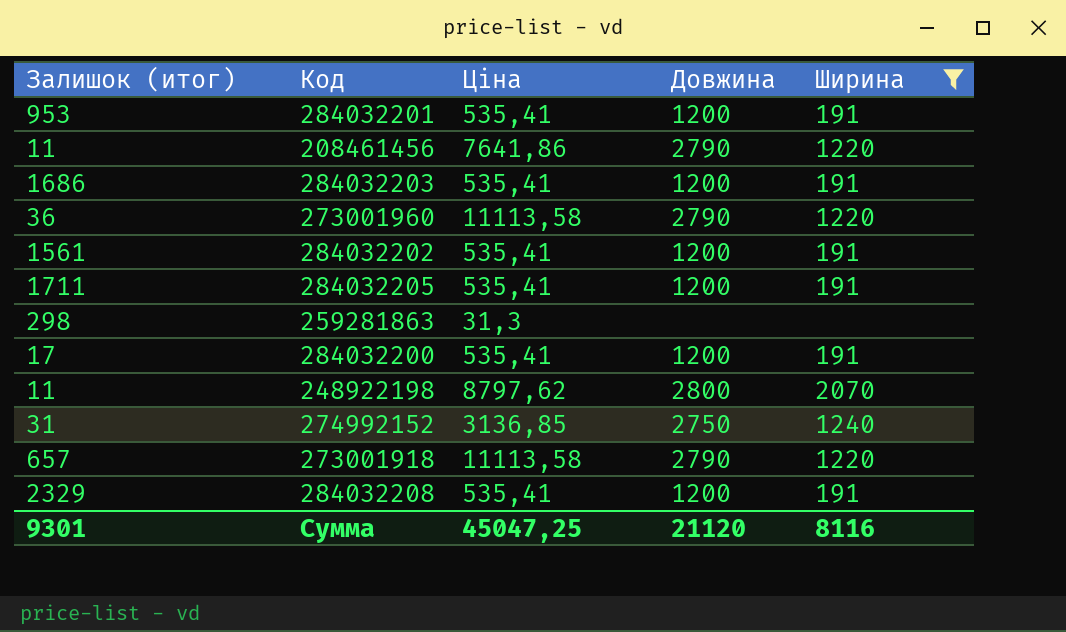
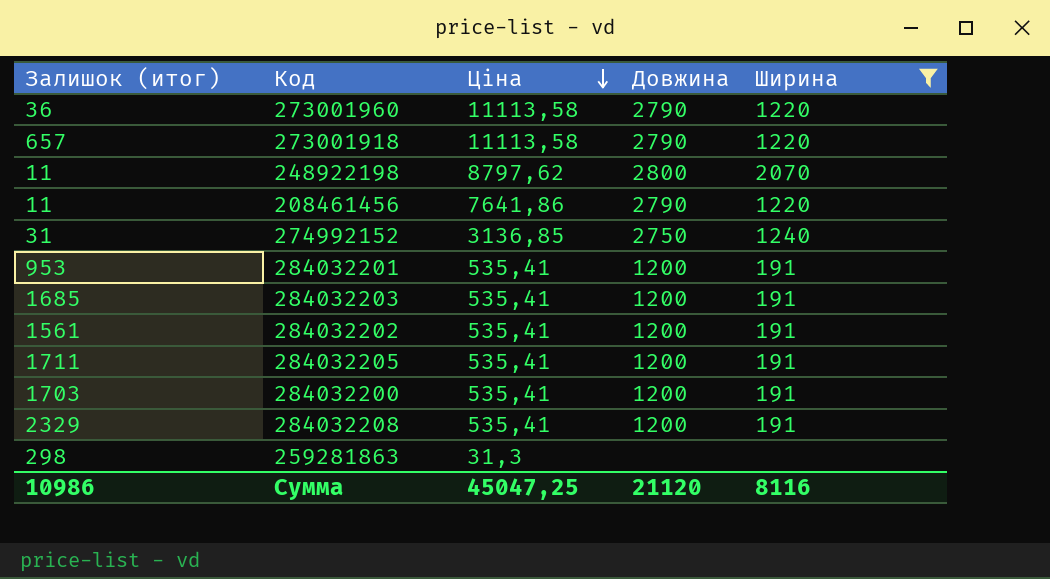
row order: none -> Ціна descending
284032203 | Залишок (итог): 1686 -> 1685
284032200 | Залишок (итог): 17 -> 1703
Сумма | Залишок (итог): 9301 -> 10986

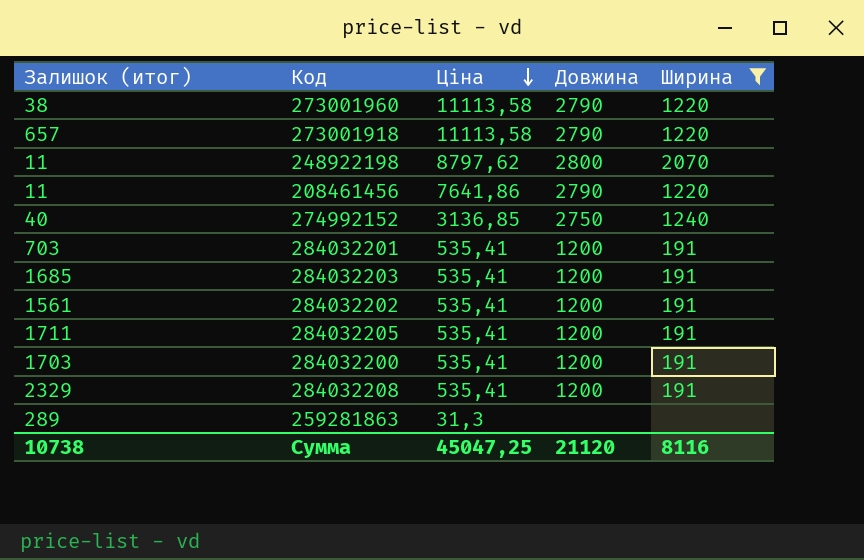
273001960 | Залишок (итог): 36 -> 38
274992152 | Залишок (итог): 31 -> 40
284032201 | Залишок (итог): 953 -> 703
259281863 | Залишок (итог): 298 -> 289
Сумма | Залишок (итог): 10986 -> 10738

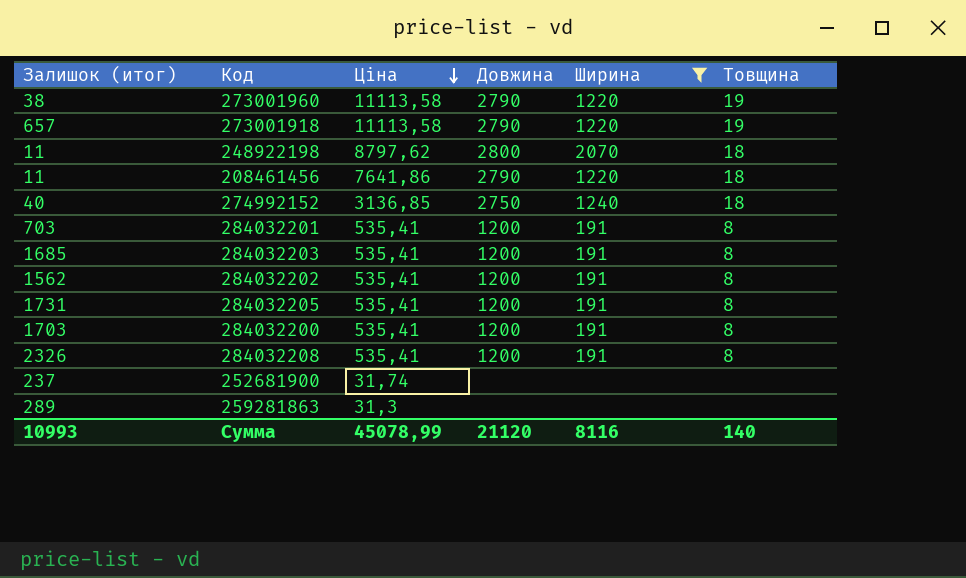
column Товщина | position: none -> 6
284032202 | Залишок (итог): 1561 -> 1562
284032205 | Залишок (итог): 1711 -> 1731
284032208 | Залишок (итог): 2329 -> 2326
row 252681900: none -> 237 | 31,74 | none | none | none
Сумма | Залишок (итог): 10738 -> 10993
Сумма | Ціна: 45047,25 -> 45078,99

